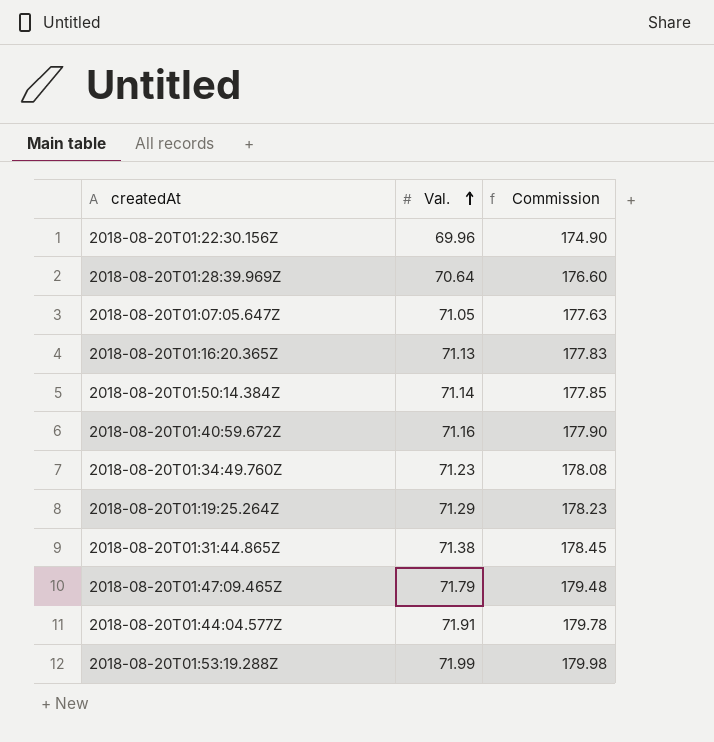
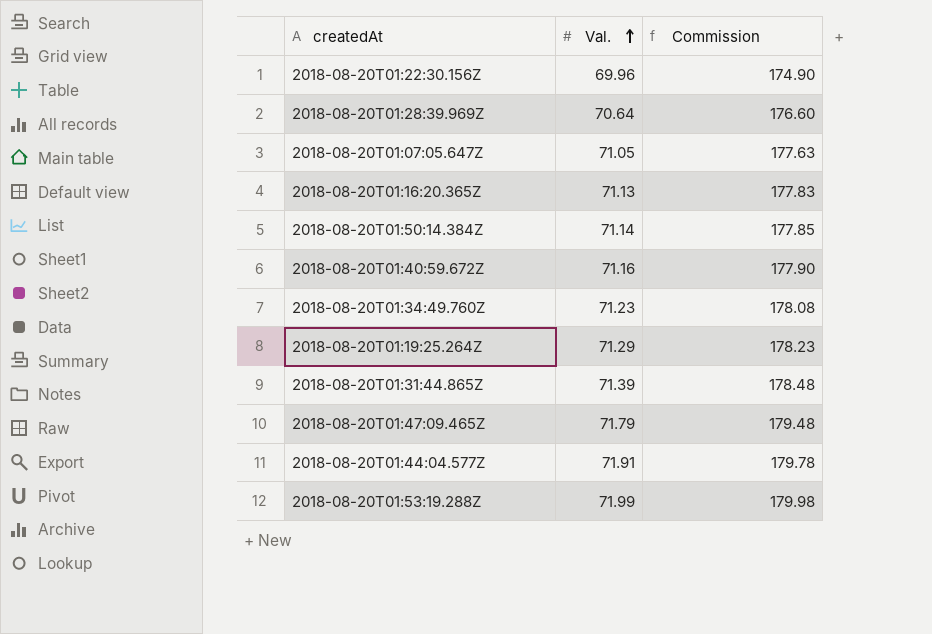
2018-08-20T01:31:44.865Z | Val.: 71.38 -> 71.39
2018-08-20T01:31:44.865Z | Commission: 178.45 -> 178.48

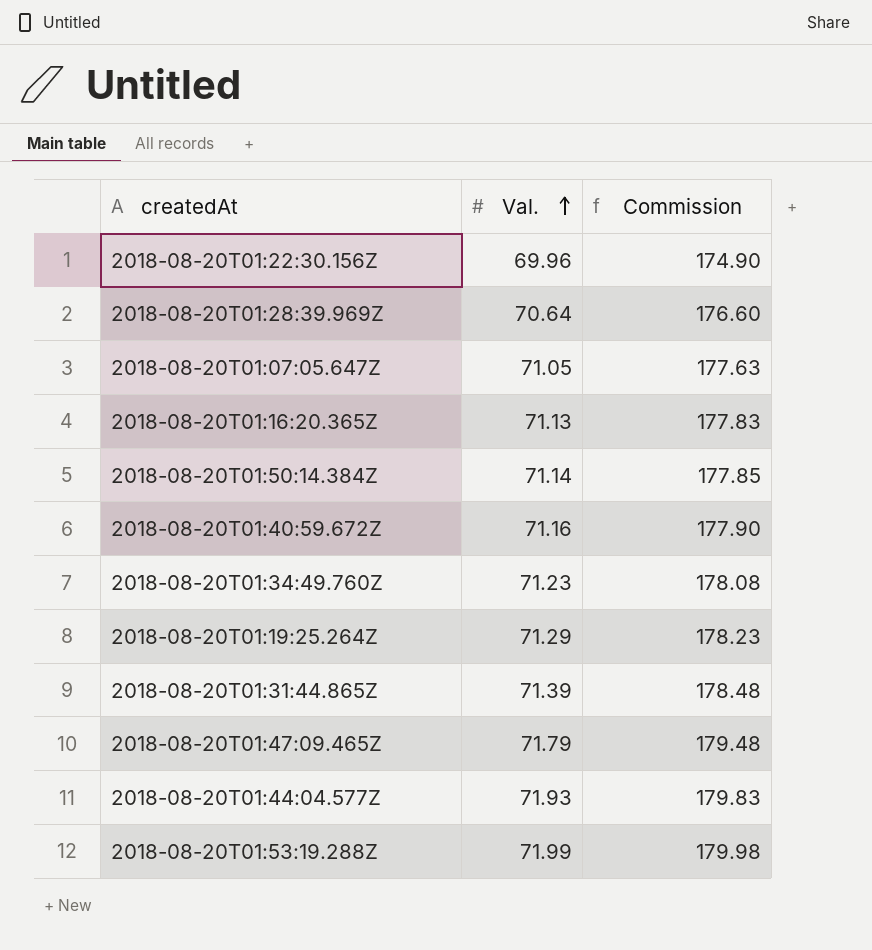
2018-08-20T01:44:04.577Z | Val.: 71.91 -> 71.93
2018-08-20T01:44:04.577Z | Commission: 179.78 -> 179.83

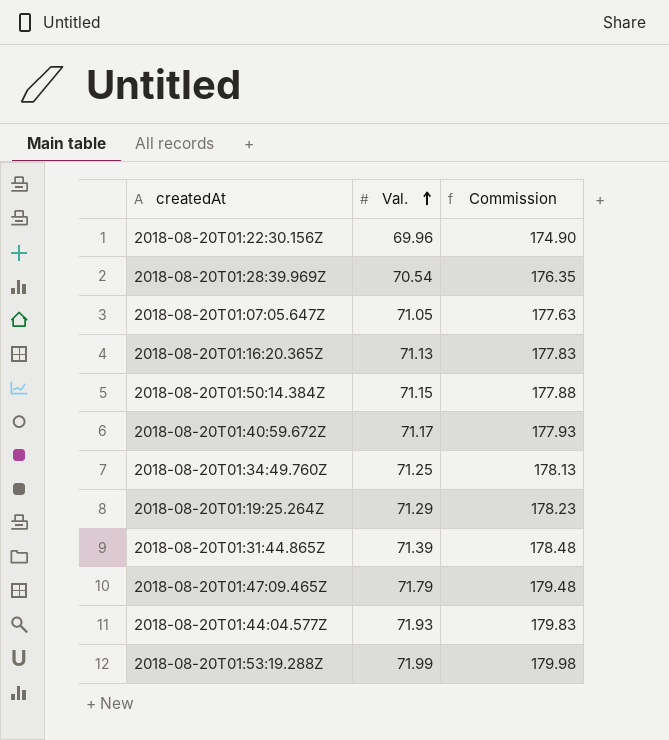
2018-08-20T01:28:39.969Z | Val.: 70.64 -> 70.54
2018-08-20T01:28:39.969Z | Commission: 176.60 -> 176.35
2018-08-20T01:50:14.384Z | Val.: 71.14 -> 71.15
2018-08-20T01:50:14.384Z | Commission: 177.85 -> 177.88
2018-08-20T01:40:59.672Z | Val.: 71.16 -> 71.17
2018-08-20T01:40:59.672Z | Commission: 177.90 -> 177.93
2018-08-20T01:34:49.760Z | Val.: 71.23 -> 71.25
2018-08-20T01:34:49.760Z | Commission: 178.08 -> 178.13

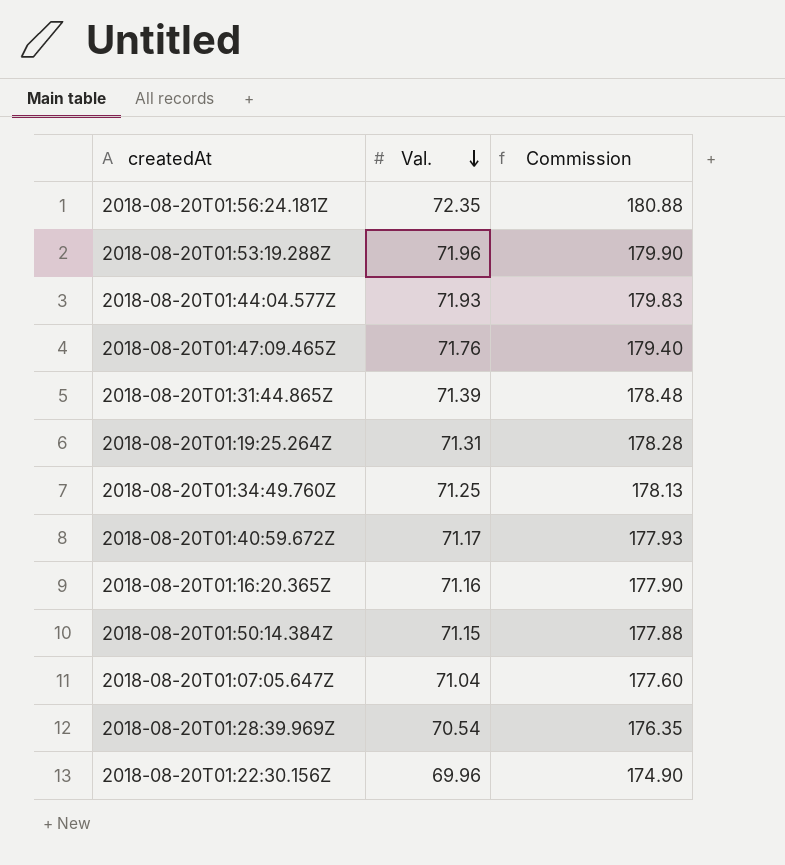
row order: Val. ascending -> Val. descending
row 2018-08-20T01:56:24.181Z: none -> 72.35 | 180.88
2018-08-20T01:53:19.288Z | Val.: 71.99 -> 71.96
2018-08-20T01:53:19.288Z | Commission: 179.98 -> 179.90
2018-08-20T01:47:09.465Z | Val.: 71.79 -> 71.76
2018-08-20T01:47:09.465Z | Commission: 179.48 -> 179.40
2018-08-20T01:19:25.264Z | Val.: 71.29 -> 71.31
2018-08-20T01:19:25.264Z | Commission: 178.23 -> 178.28
2018-08-20T01:16:20.365Z | Val.: 71.13 -> 71.16
2018-08-20T01:16:20.365Z | Commission: 177.83 -> 177.90
2018-08-20T01:07:05.647Z | Val.: 71.05 -> 71.04
2018-08-20T01:07:05.647Z | Commission: 177.63 -> 177.60

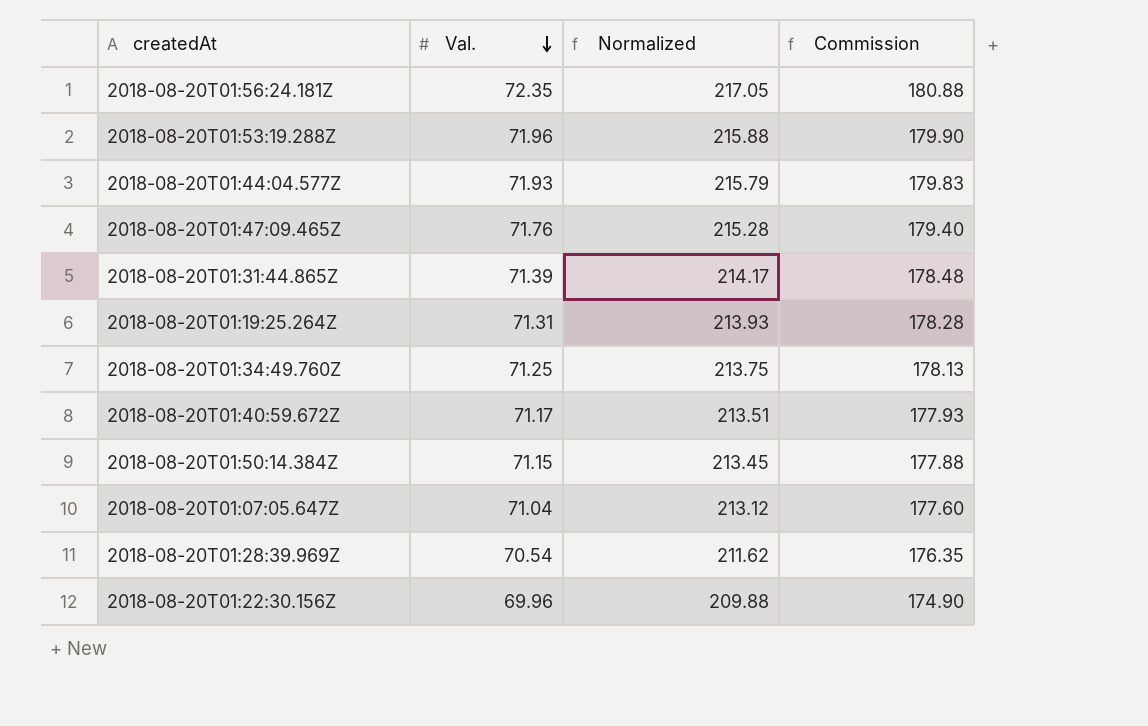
column Normalized | formula: none -> [Val.] * 3
row 2018-08-20T01:16:20.365Z: 71.16 | 177.90 -> none

